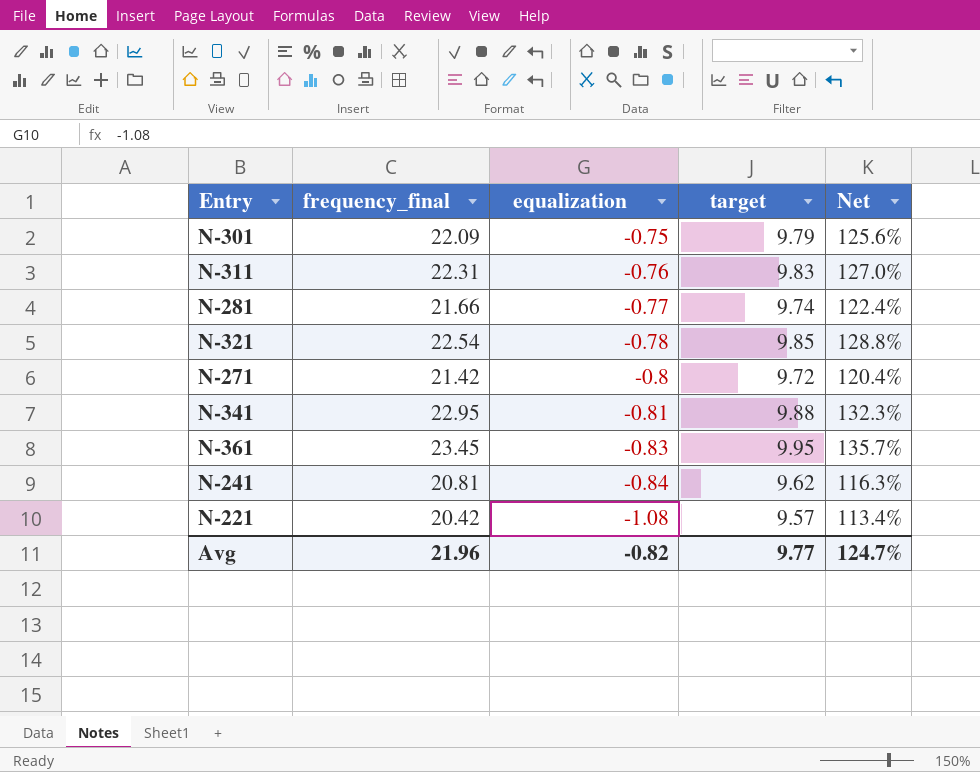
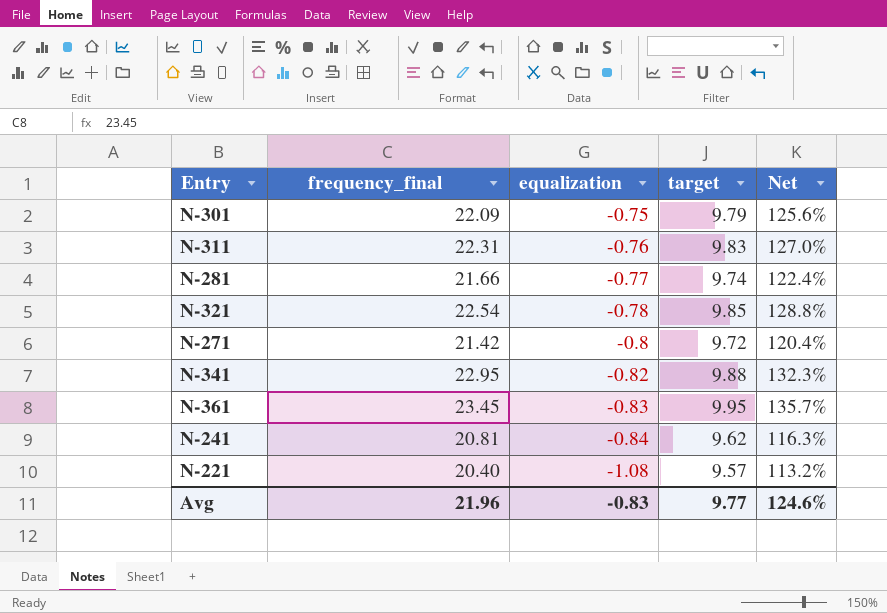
N-341 | equalization: -0.81 -> -0.82
N-221 | frequency_final: 20.42 -> 20.40
N-221 | Net: 113.4% -> 113.2%
Avg | equalization: -0.82 -> -0.83
Avg | Net: 124.7% -> 124.6%

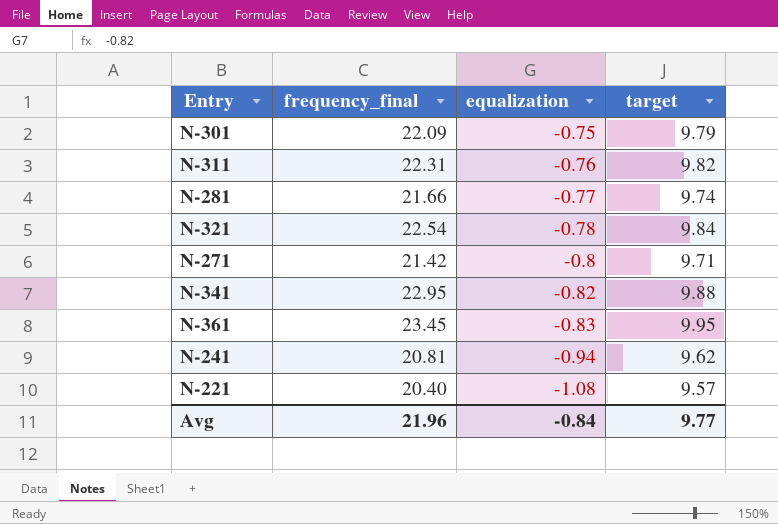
column Net | formula: ([frequency_final] - [target]) / [target] -> none
N-311 | target: 9.83 -> 9.82
N-321 | target: 9.85 -> 9.84
N-271 | target: 9.72 -> 9.71
N-241 | equalization: -0.84 -> -0.94
Avg | equalization: -0.83 -> -0.84

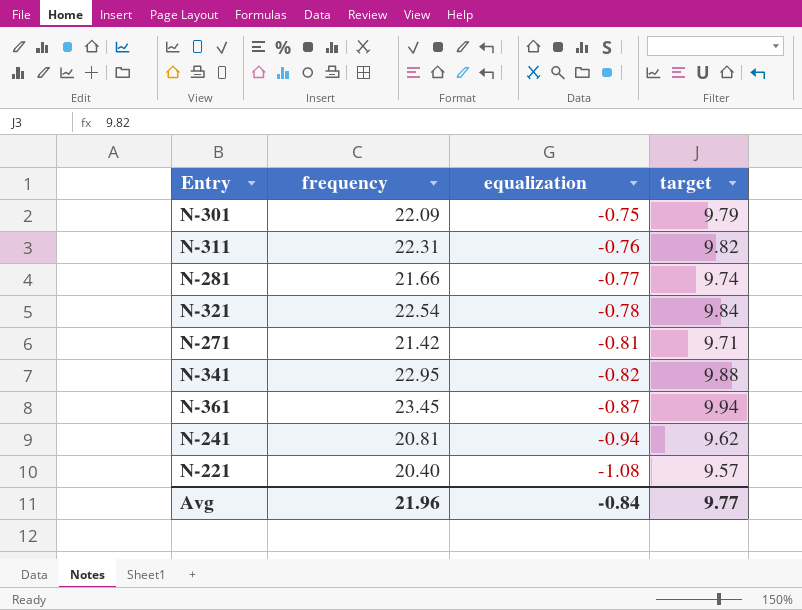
column name: frequency_final -> frequency
N-271 | equalization: -0.8 -> -0.81
N-361 | equalization: -0.83 -> -0.87
N-361 | target: 9.95 -> 9.94

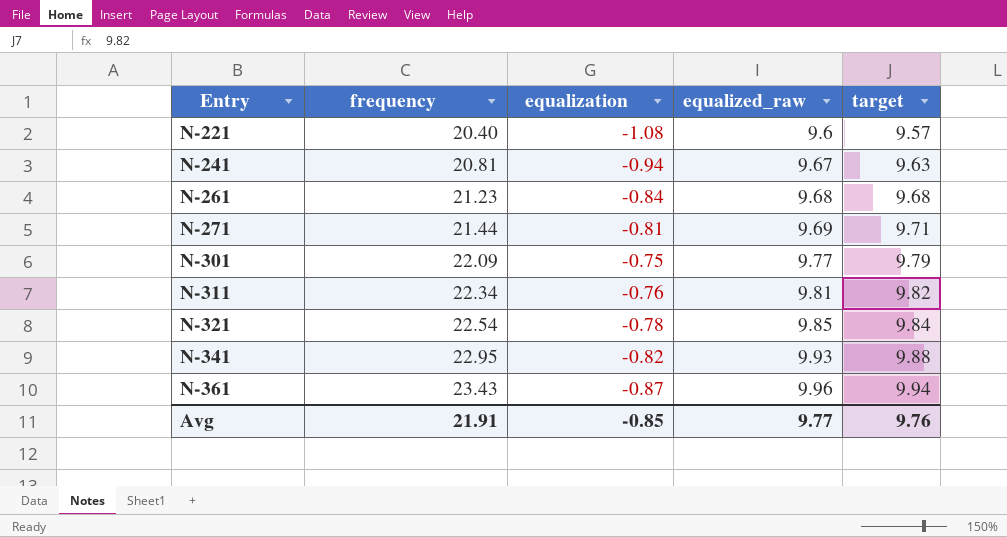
row order: equalization descending -> Entry ascending
column equalized_raw | position: none -> 4
row N-281: 21.66 | -0.77 | 9.74 -> none
N-241 | target: 9.62 -> 9.63
row N-261: none -> 21.23 | -0.84 | 9.68 | 9.68
N-271 | frequency: 21.42 -> 21.44
N-311 | frequency: 22.31 -> 22.34
N-361 | frequency: 23.45 -> 23.43
Avg | frequency: 21.96 -> 21.91
Avg | equalization: -0.84 -> -0.85
Avg | target: 9.77 -> 9.76

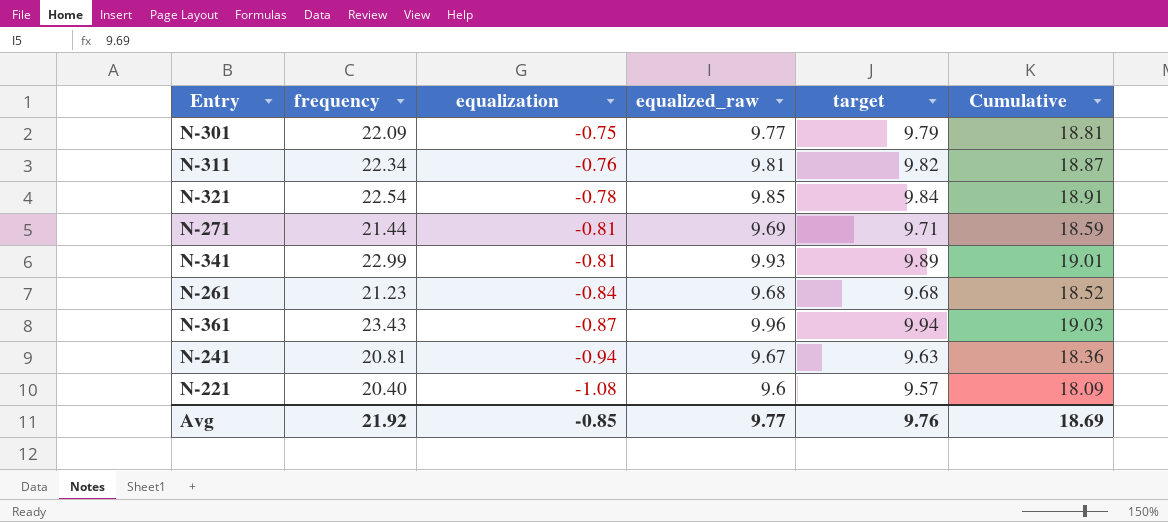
row order: Entry ascending -> equalization descending
column Cumulative | formula: none -> [equalization] + [equalized_raw] + [target]
N-341 | frequency: 22.95 -> 22.99
N-341 | equalization: -0.82 -> -0.81
N-341 | target: 9.88 -> 9.89
Avg | frequency: 21.91 -> 21.92

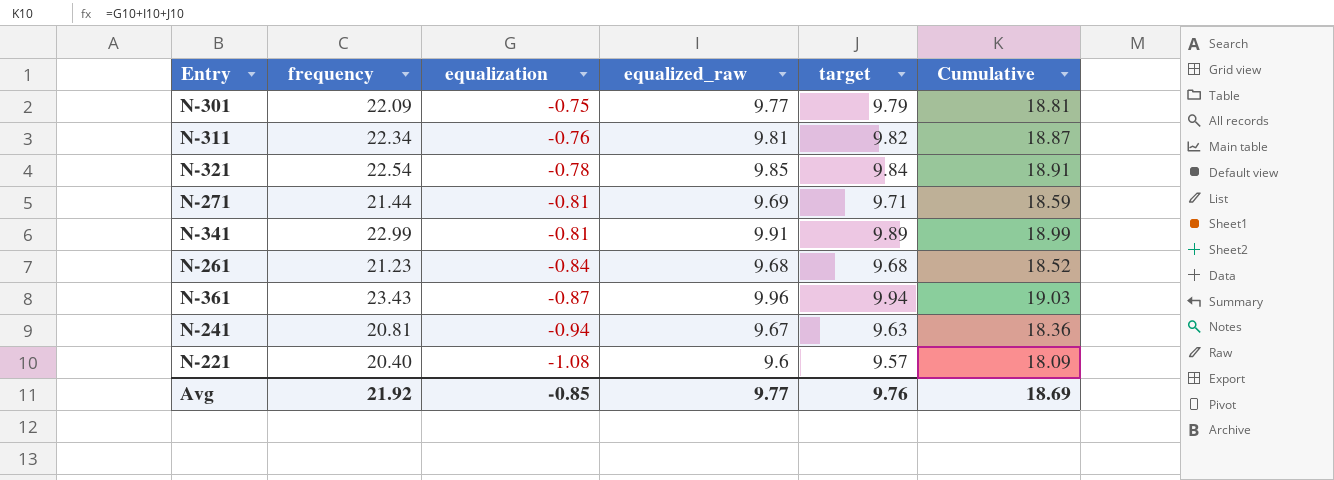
N-341 | equalized_raw: 9.93 -> 9.91
N-341 | Cumulative: 19.01 -> 18.99

